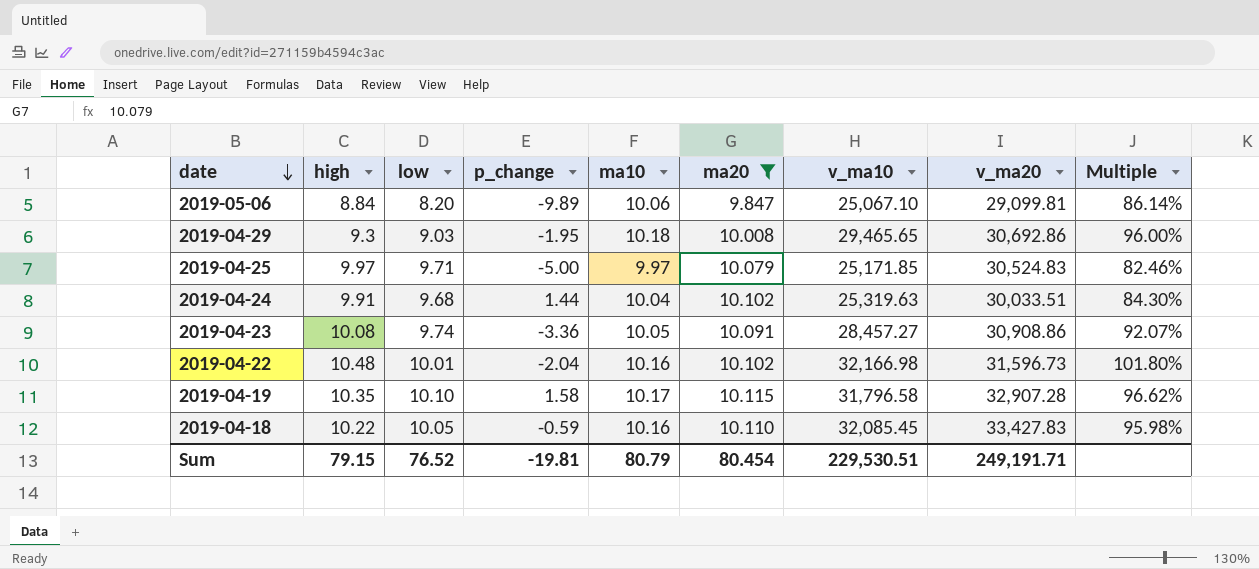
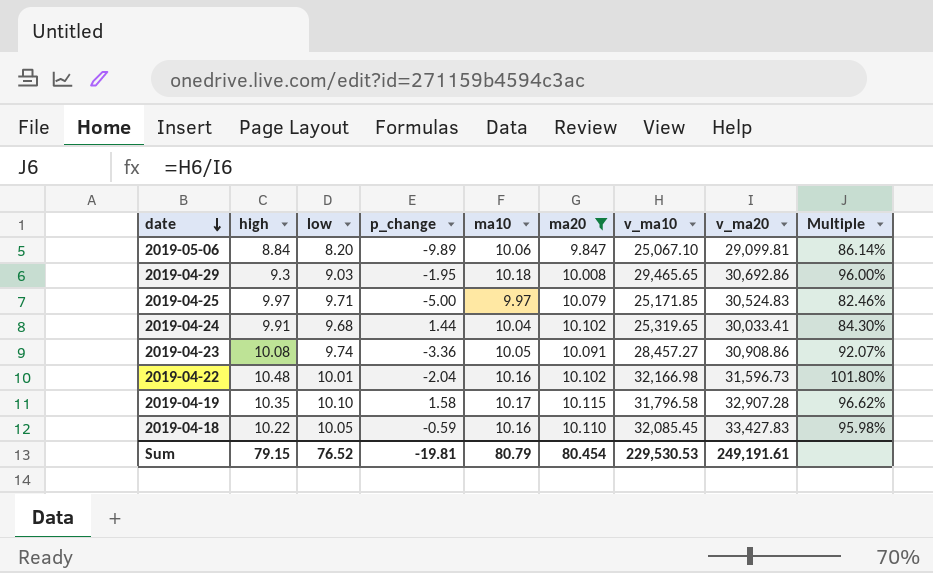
2019-04-24 | v_ma10: 25,319.63 -> 25,319.65
2019-04-24 | v_ma20: 30,033.51 -> 30,033.41
Sum | v_ma10: 229,530.51 -> 229,530.53
Sum | v_ma20: 249,191.71 -> 249,191.61

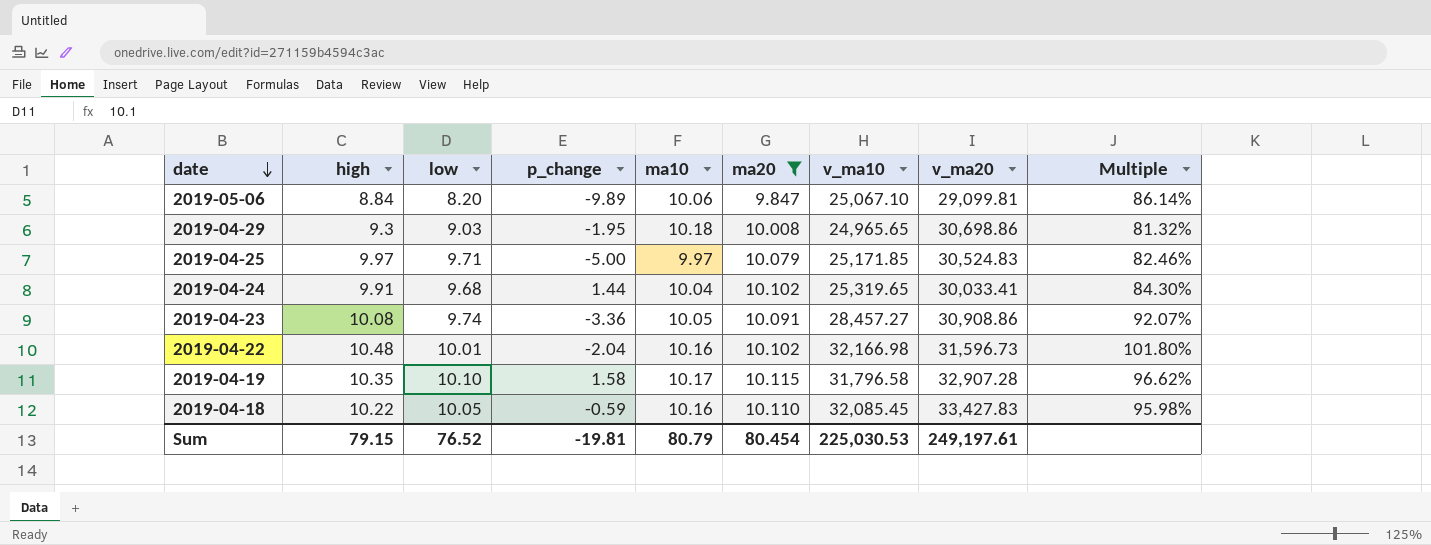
2019-04-29 | v_ma10: 29,465.65 -> 24,965.65
2019-04-29 | v_ma20: 30,692.86 -> 30,698.86
2019-04-29 | Multiple: 96.00% -> 81.32%
Sum | v_ma10: 229,530.53 -> 225,030.53
Sum | v_ma20: 249,191.61 -> 249,197.61

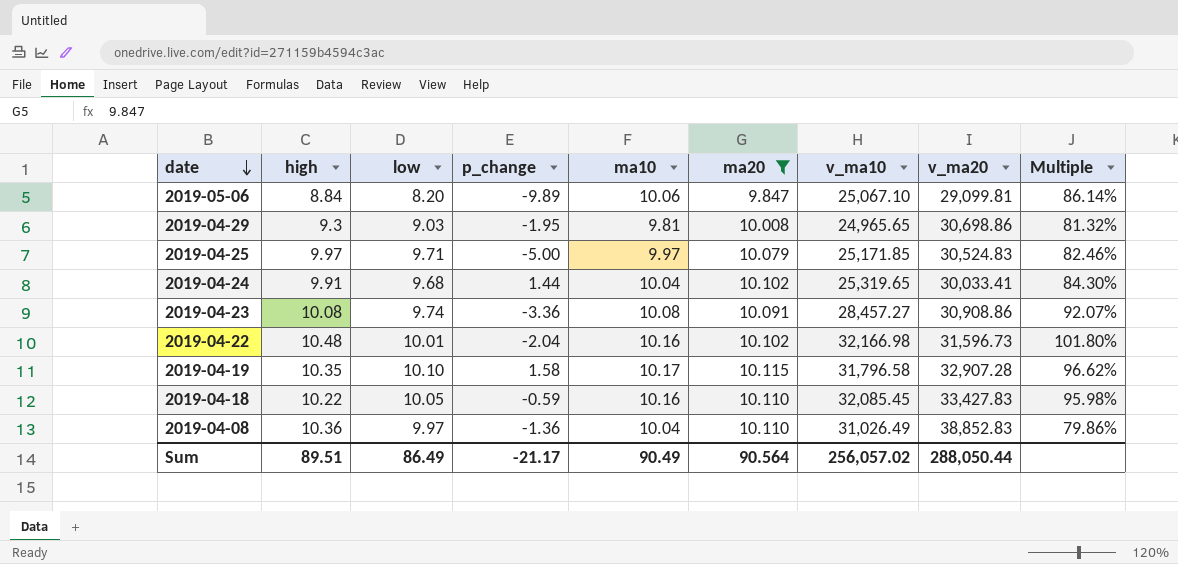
2019-04-29 | ma10: 10.18 -> 9.81
2019-04-23 | ma10: 10.05 -> 10.08
row 2019-04-08: none -> 10.36 | 9.97 | -1.36 | 10.04 | 10.110 | 31,026.49 | 38,852.83 | 79.86%
Sum | high: 79.15 -> 89.51
Sum | low: 76.52 -> 86.49
Sum | p_change: -19.81 -> -21.17
Sum | ma10: 80.79 -> 90.49
Sum | ma20: 80.454 -> 90.564
Sum | v_ma10: 225,030.53 -> 256,057.02
Sum | v_ma20: 249,197.61 -> 288,050.44

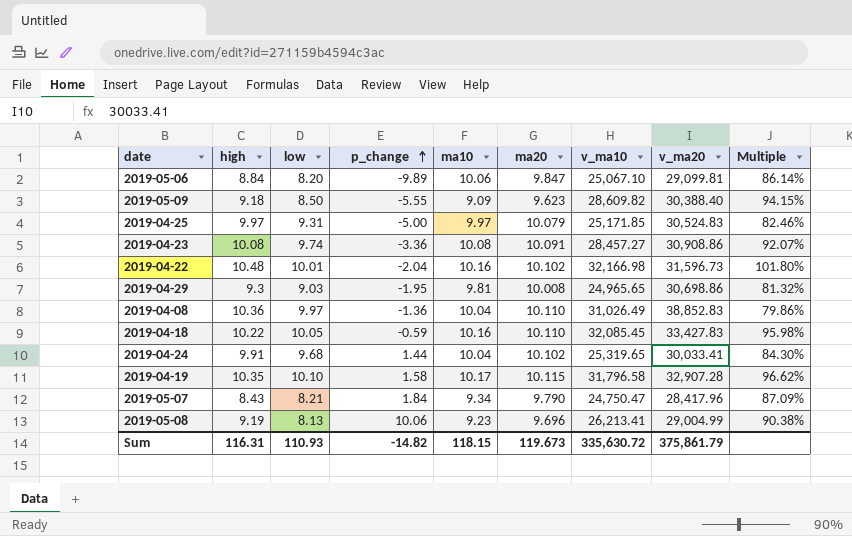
filter: ma20 >= 9.847 -> none
row order: date descending -> p_change ascending
2019-04-25 | low: 9.71 -> 9.31
Sum | high: 89.51 -> 116.31
Sum | low: 86.49 -> 110.93
Sum | p_change: -21.17 -> -14.82
Sum | ma10: 90.49 -> 118.15
Sum | ma20: 90.564 -> 119.673
Sum | v_ma10: 256,057.02 -> 335,630.72
Sum | v_ma20: 288,050.44 -> 375,861.79

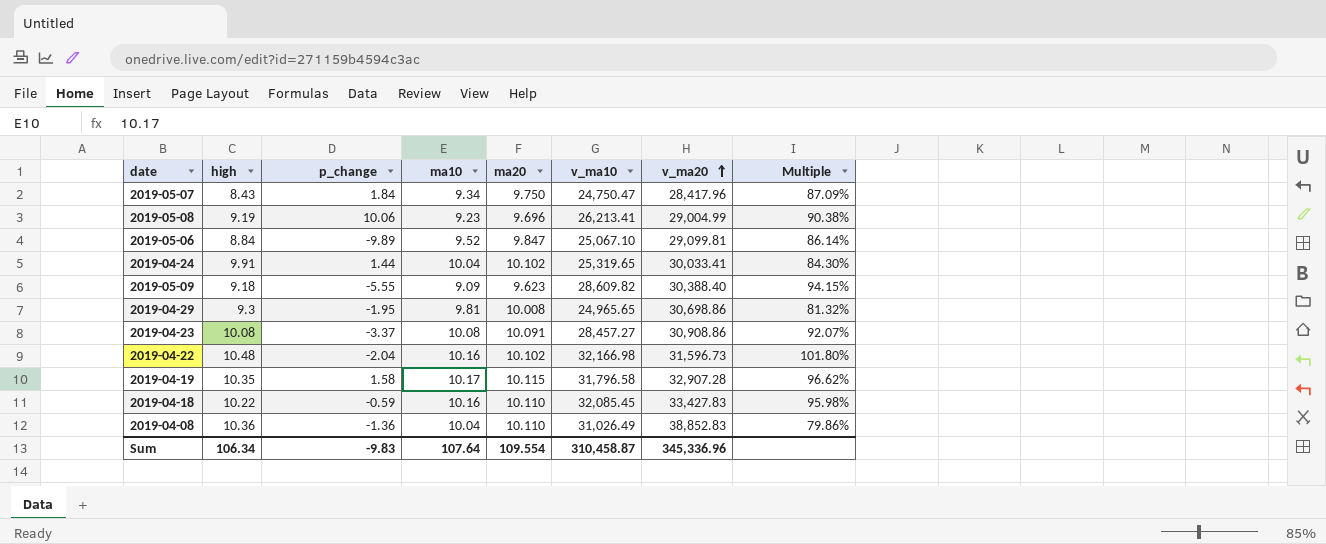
row order: p_change ascending -> v_ma20 ascending
column low | position: 3 -> none
row 2019-04-25: 9.97 | 9.31 | -5.00 | 9.97 | 10.079 | 25,171.85 | 30,524.83 | 82.46% -> none
2019-05-07 | ma20: 9.790 -> 9.750
2019-05-06 | ma10: 10.06 -> 9.52
2019-04-23 | p_change: -3.36 -> -3.37
Sum | high: 116.31 -> 106.34
Sum | p_change: -14.82 -> -9.83
Sum | ma10: 118.15 -> 107.64
Sum | ma20: 119.673 -> 109.554
Sum | v_ma10: 335,630.72 -> 310,458.87
Sum | v_ma20: 375,861.79 -> 345,336.96

